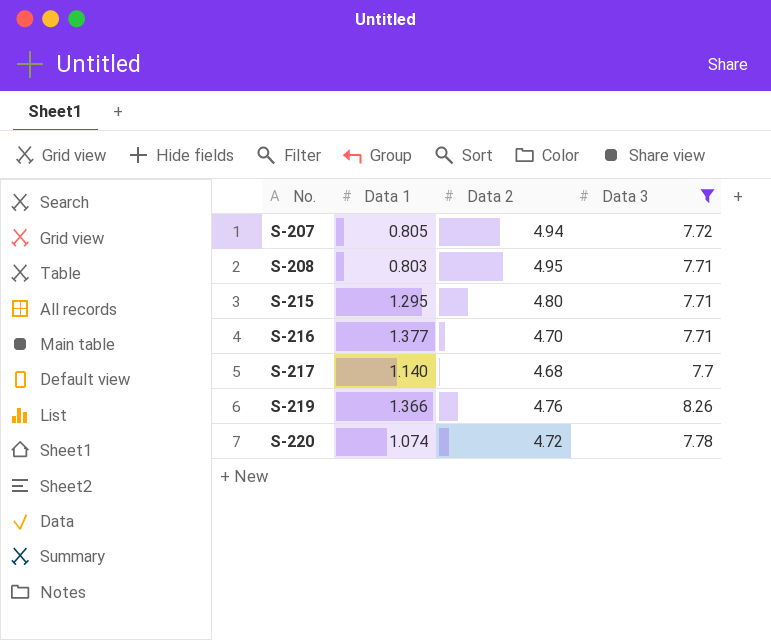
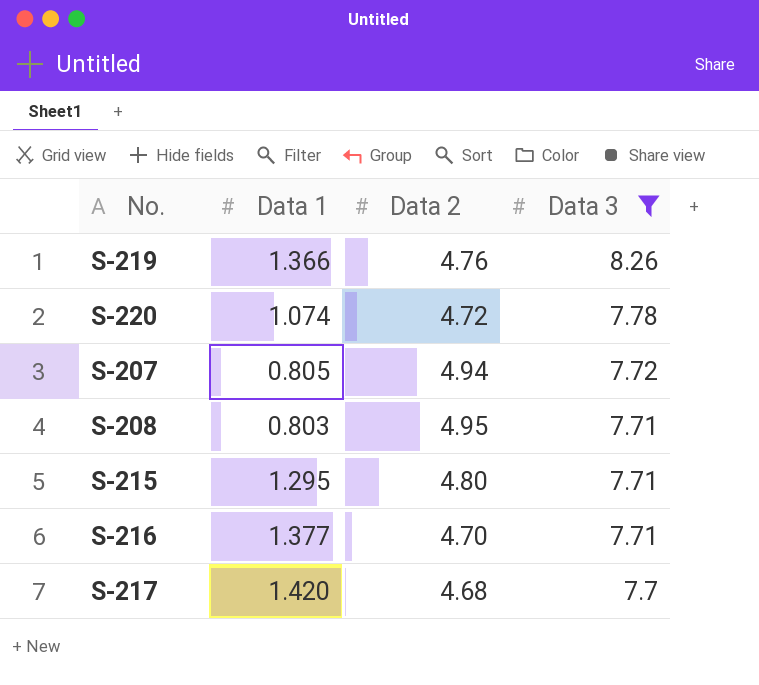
row order: No. ascending -> Data 3 descending
S-217 | Data 1: 1.140 -> 1.420

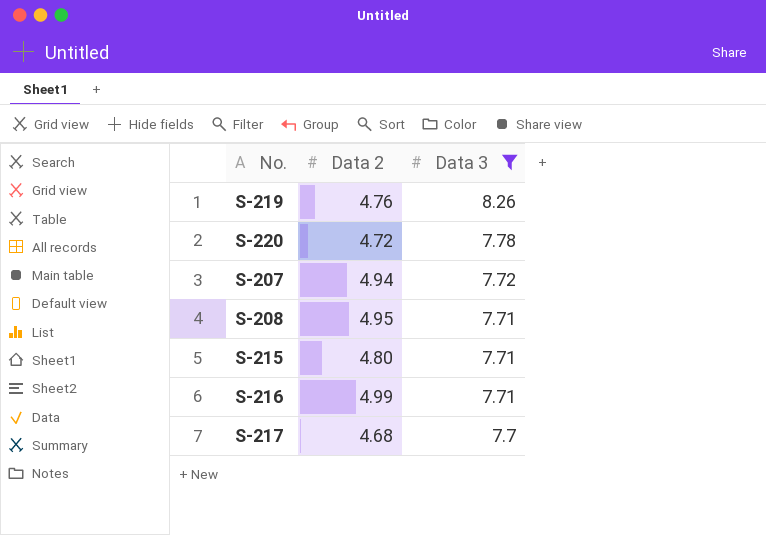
column Data 1 | position: 2 -> none
S-216 | Data 2: 4.70 -> 4.99

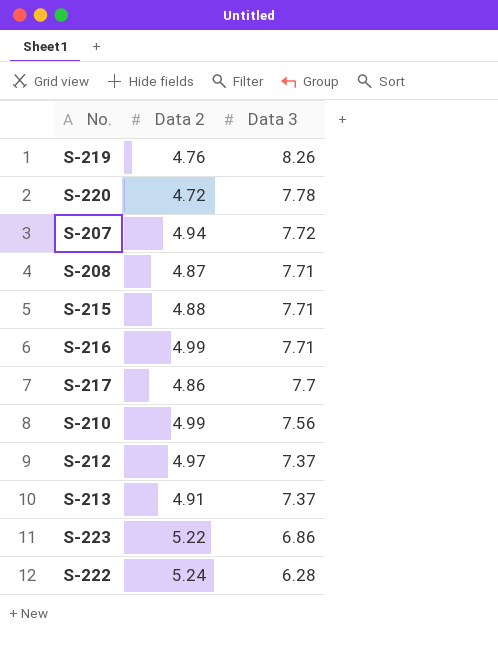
filter: Data 3 >= 7.7 -> none
S-208 | Data 2: 4.95 -> 4.87
S-215 | Data 2: 4.80 -> 4.88
S-217 | Data 2: 4.68 -> 4.86

